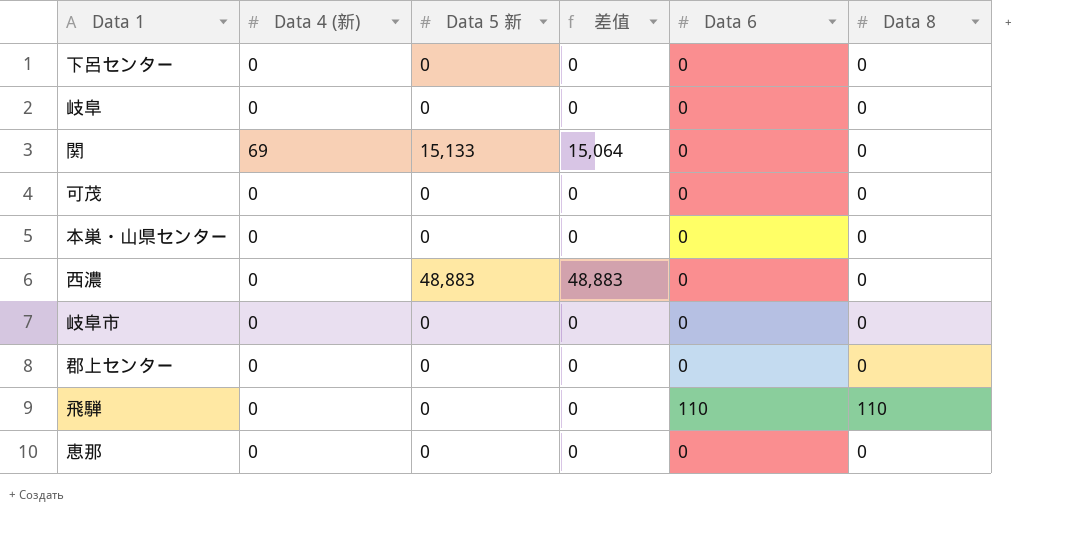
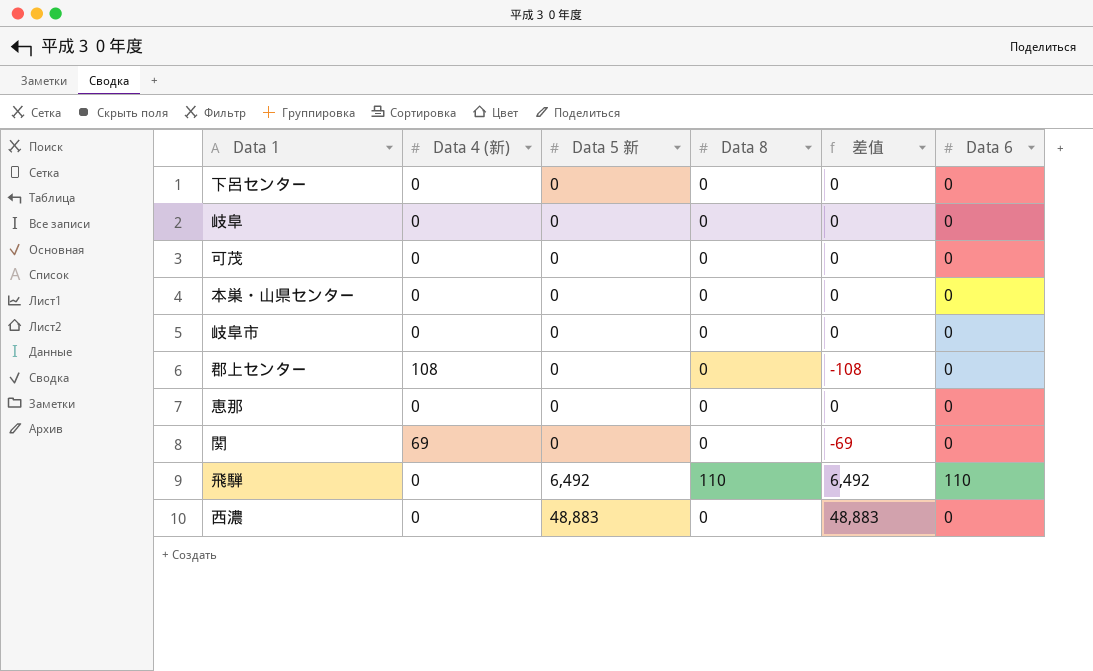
row order: none -> Data 5 新 ascending
column Data 8 | position: 6 -> 4
郡上センター | Data 4 (新): 0 -> 108
郡上センター | 差值: 0 -> -108
関 | Data 5 新: 15,133 -> 0
関 | 差值: 15,064 -> -69
飛騨 | Data 5 新: 0 -> 6,492
飛騨 | 差值: 0 -> 6,492

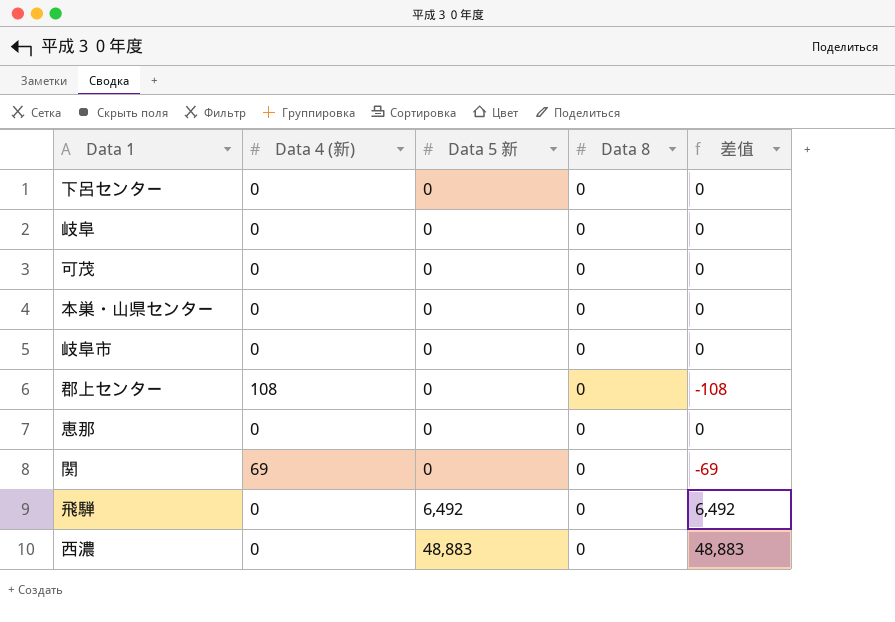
column Data 6 | position: 6 -> none
飛騨 | Data 8: 110 -> 0

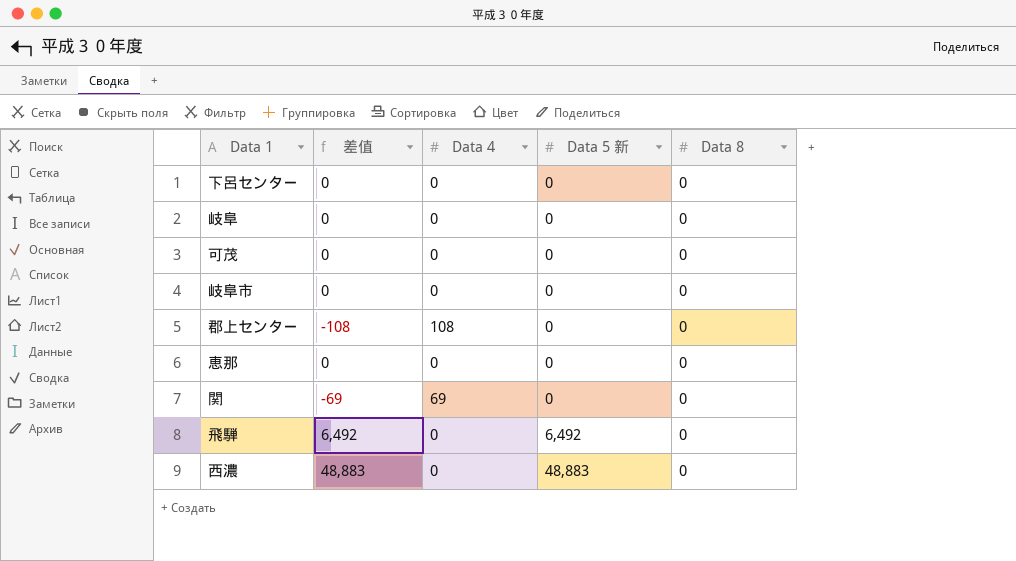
column 差值 | position: 5 -> 2
column name: Data 4 (新) -> Data 4
row 本巣・山県センター: 0 | 0 | 0 | 0 -> none

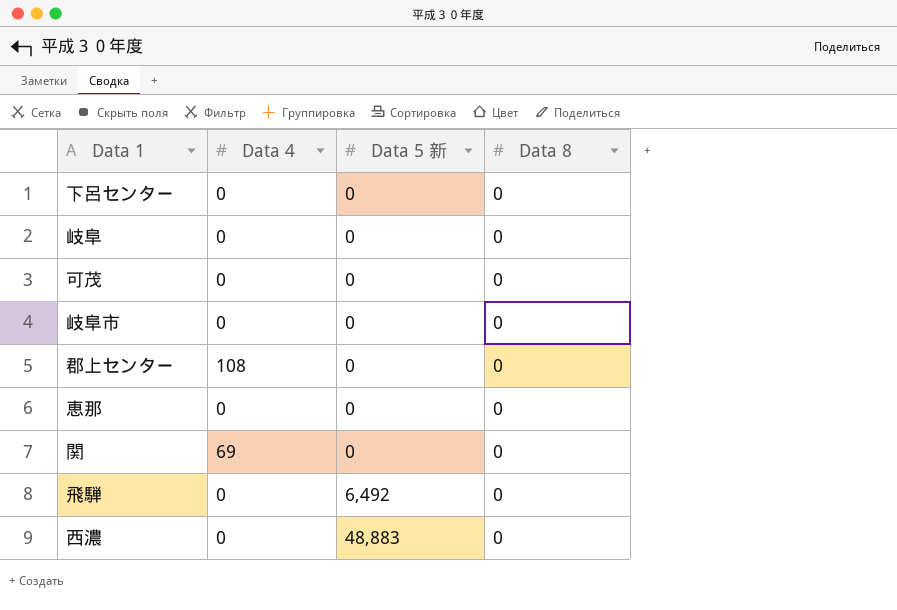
column 差值 | formula: [Data 5 新] - [Data 4] -> none

